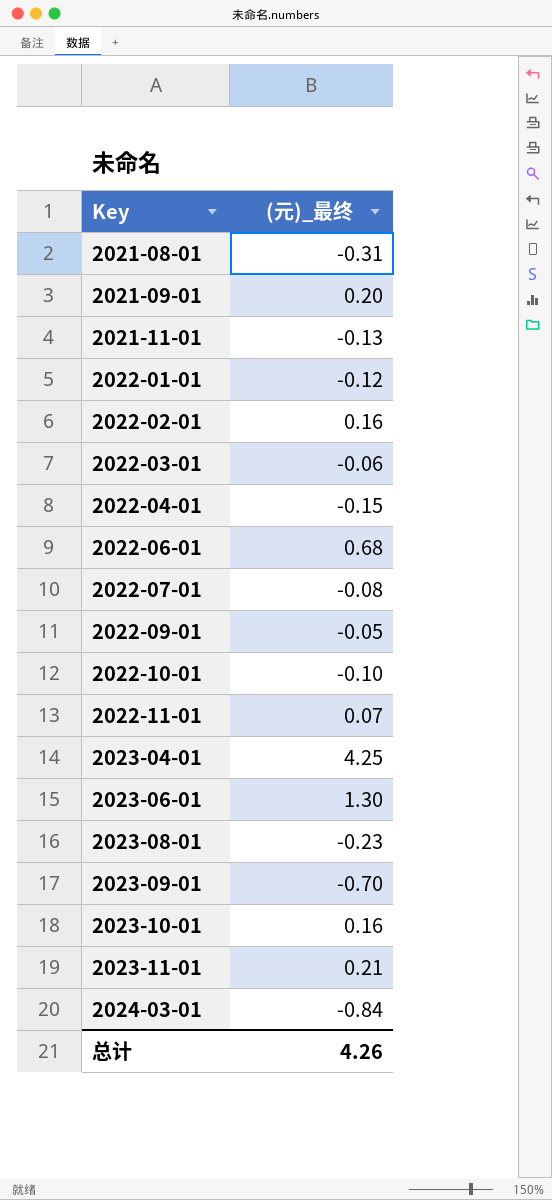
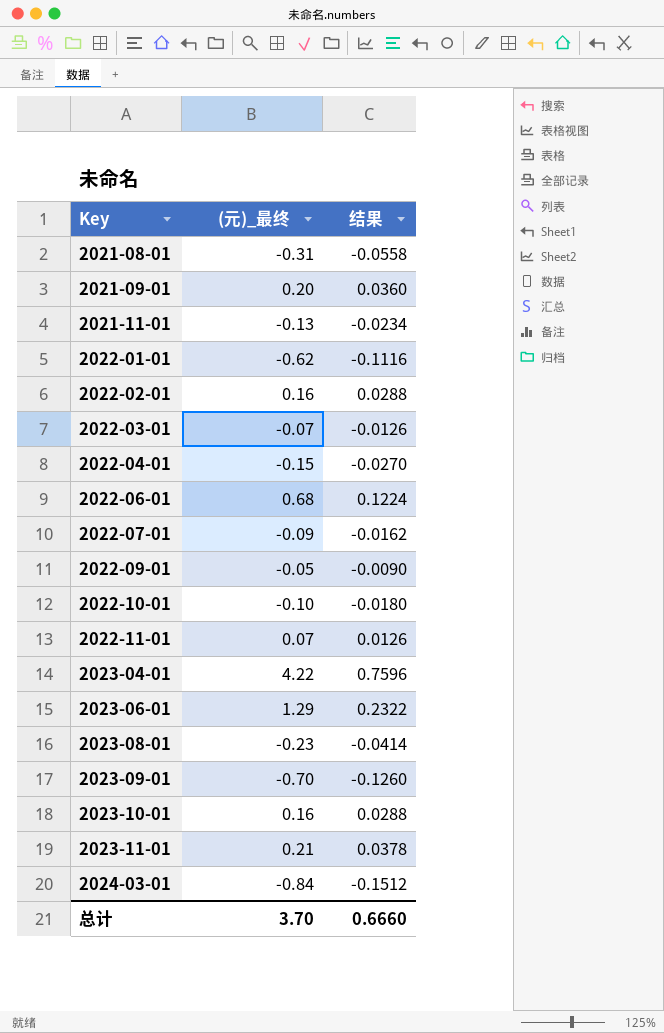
column 结果 | formula: none -> [(元)_最终] * 0.18
2022-01-01 | (元)_最终: -0.12 -> -0.62
2022-03-01 | (元)_最终: -0.06 -> -0.07
2022-07-01 | (元)_最终: -0.08 -> -0.09
2023-04-01 | (元)_最终: 4.25 -> 4.22
2023-06-01 | (元)_最终: 1.30 -> 1.29
总计 | (元)_最终: 4.26 -> 3.70

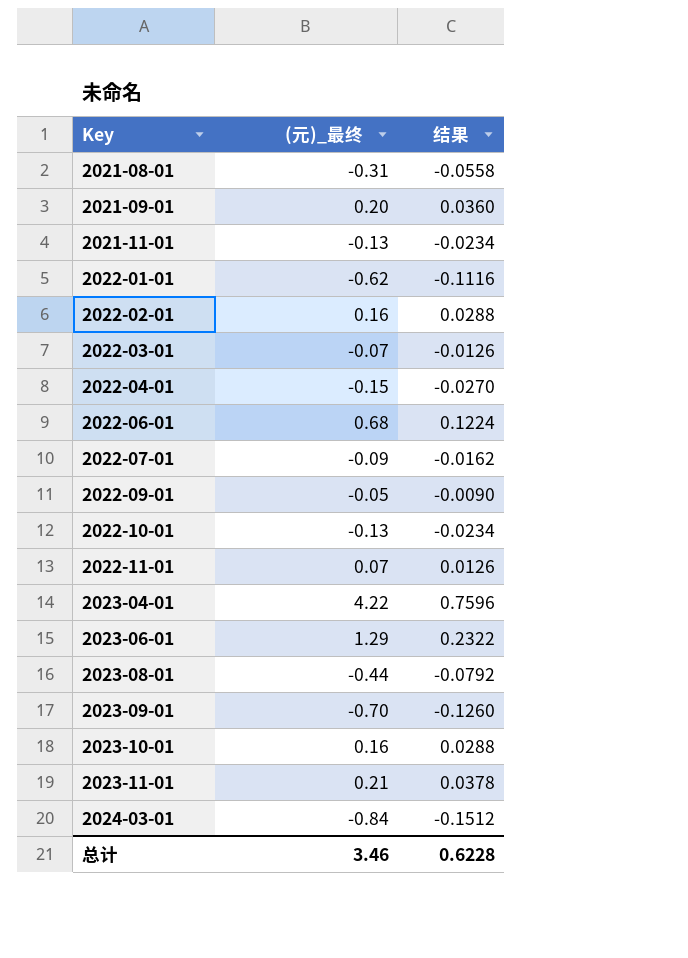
2022-10-01 | (元)_最终: -0.10 -> -0.13
2022-10-01 | 结果: -0.0180 -> -0.0234
2023-08-01 | (元)_最终: -0.23 -> -0.44
2023-08-01 | 结果: -0.0414 -> -0.0792
总计 | (元)_最终: 3.70 -> 3.46
总计 | 结果: 0.6660 -> 0.6228

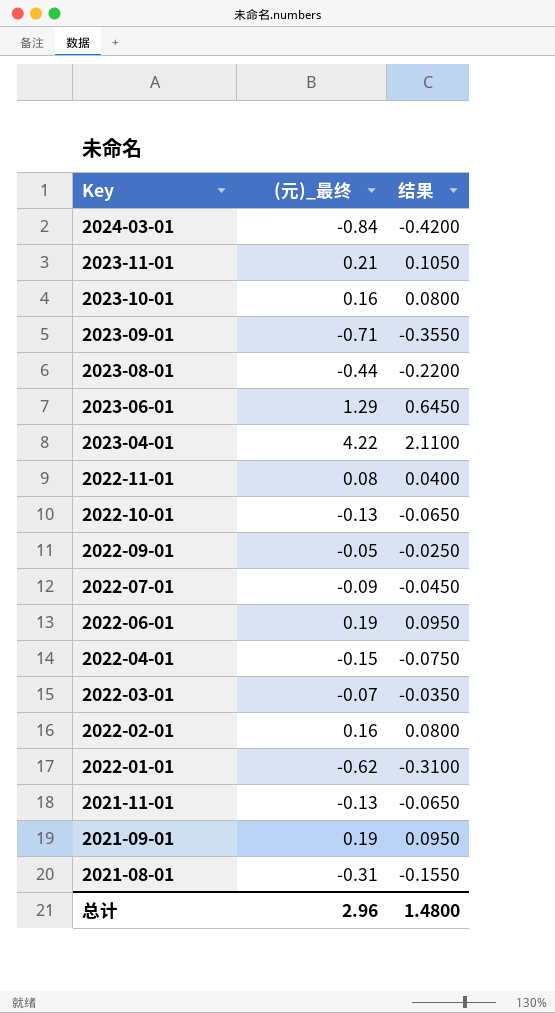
row order: Key ascending -> Key descending
column 结果 | formula: [(元)_最终] * 0.18 -> [(元)_最终] * 0.5
2023-09-01 | (元)_最终: -0.70 -> -0.71
2022-11-01 | (元)_最终: 0.07 -> 0.08
2022-06-01 | (元)_最终: 0.68 -> 0.19
2021-09-01 | (元)_最终: 0.20 -> 0.19
总计 | (元)_最终: 3.46 -> 2.96
总计 | 结果: 0.6228 -> 1.4800

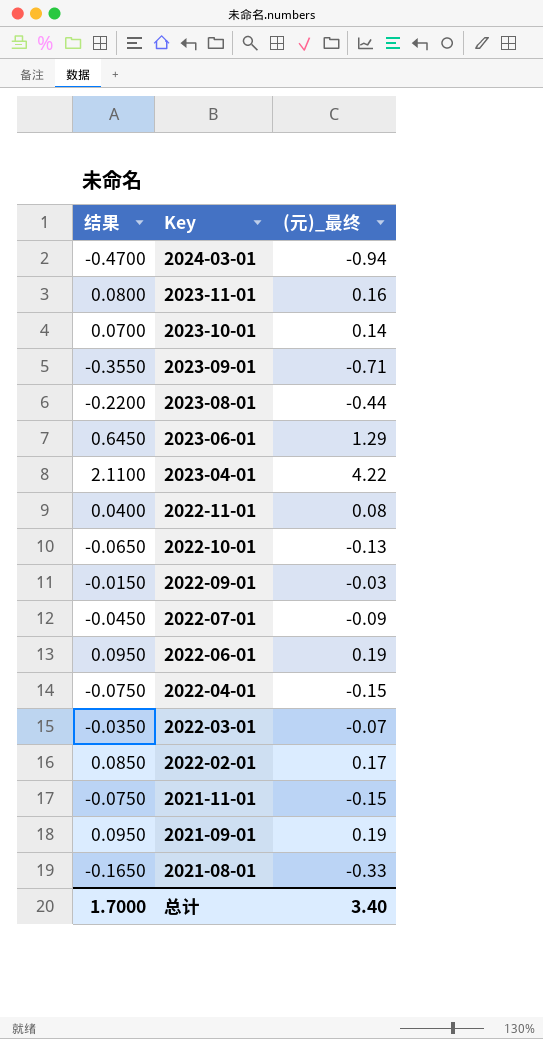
column 结果 | position: 3 -> 1
row 2022-01-01: -0.62 | -0.3100 -> none
2024-03-01 | 结果: -0.4200 -> -0.4700
2024-03-01 | (元)_最终: -0.84 -> -0.94
2023-11-01 | 结果: 0.1050 -> 0.0800
2023-11-01 | (元)_最终: 0.21 -> 0.16
2023-10-01 | 结果: 0.0800 -> 0.0700
2023-10-01 | (元)_最终: 0.16 -> 0.14
2022-09-01 | 结果: -0.0250 -> -0.0150
2022-09-01 | (元)_最终: -0.05 -> -0.03
2022-02-01 | 结果: 0.0800 -> 0.0850
2022-02-01 | (元)_最终: 0.16 -> 0.17
2021-11-01 | 结果: -0.0650 -> -0.0750
2021-11-01 | (元)_最终: -0.13 -> -0.15
2021-08-01 | 结果: -0.1550 -> -0.1650
2021-08-01 | (元)_最终: -0.31 -> -0.33
总计 | 结果: 1.4800 -> 1.7000
总计 | (元)_最终: 2.96 -> 3.40

